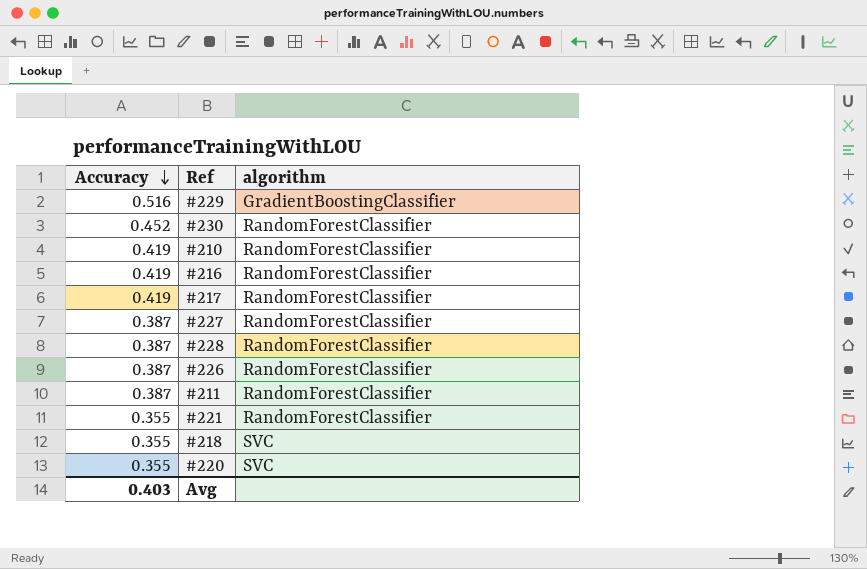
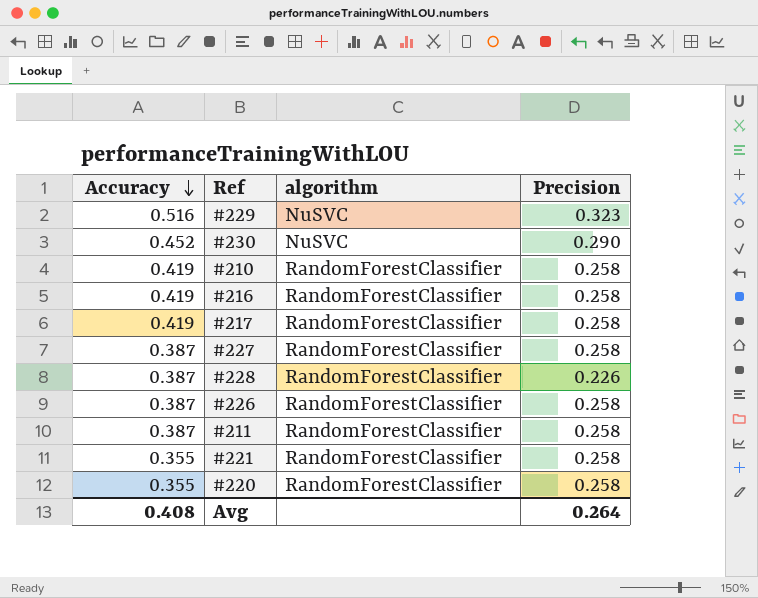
column Precision | position: none -> 4
row #218: 0.355 | SVC -> none
#229 | algorithm: GradientBoostingClassifier -> NuSVC
#230 | algorithm: RandomForestClassifier -> NuSVC
#220 | algorithm: SVC -> RandomForestClassifier
Avg | Accuracy: 0.403 -> 0.408

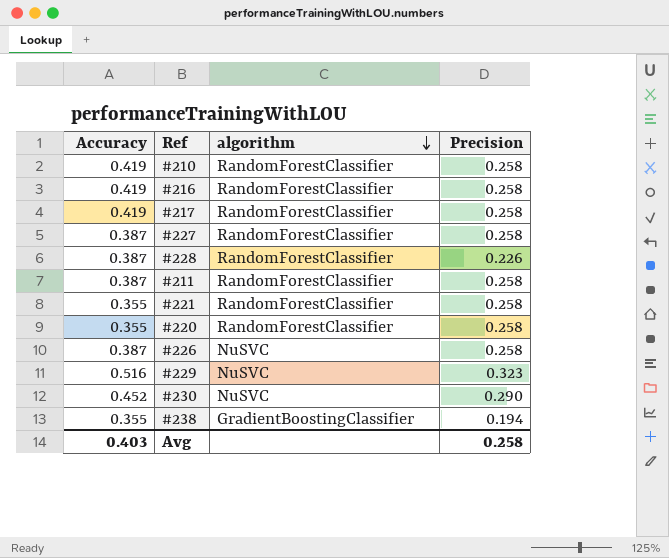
row order: Accuracy descending -> algorithm descending
#226 | algorithm: RandomForestClassifier -> NuSVC
row #238: none -> 0.355 | GradientBoostingClassifier | 0.194
Avg | Accuracy: 0.408 -> 0.403
Avg | Precision: 0.264 -> 0.258

